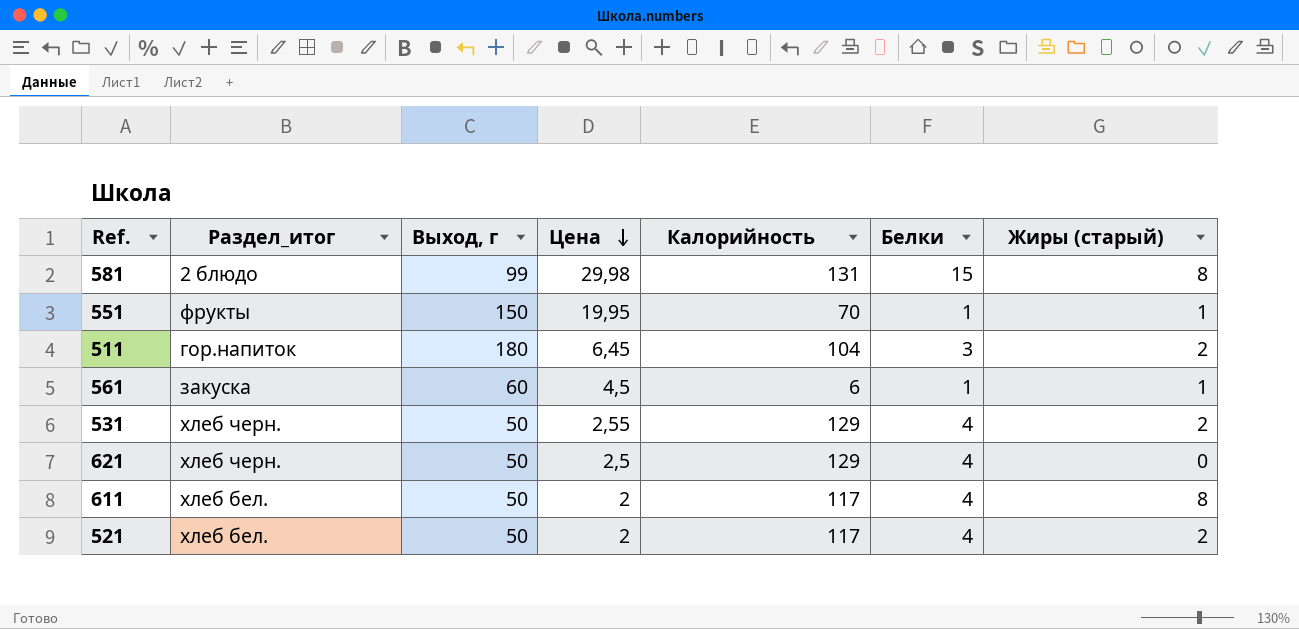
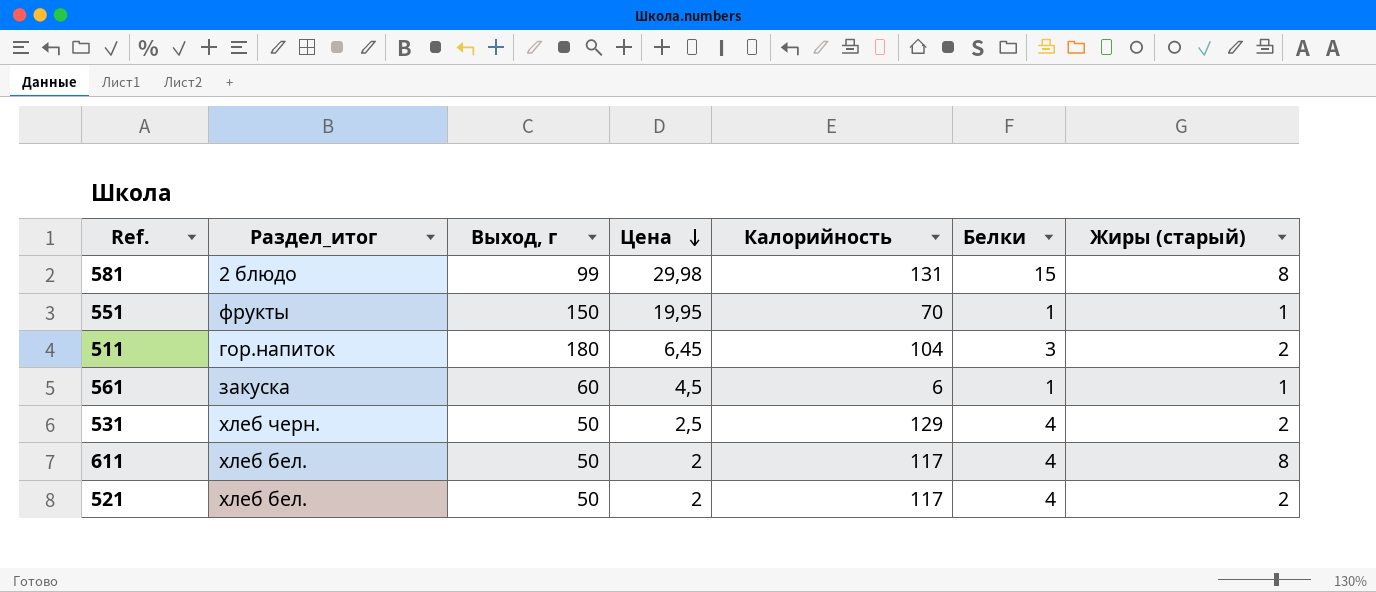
row 621: хлеб черн. | 50 | 2,5 | 129 | 4 | 0 -> none
531 | Цена: 2,55 -> 2,5

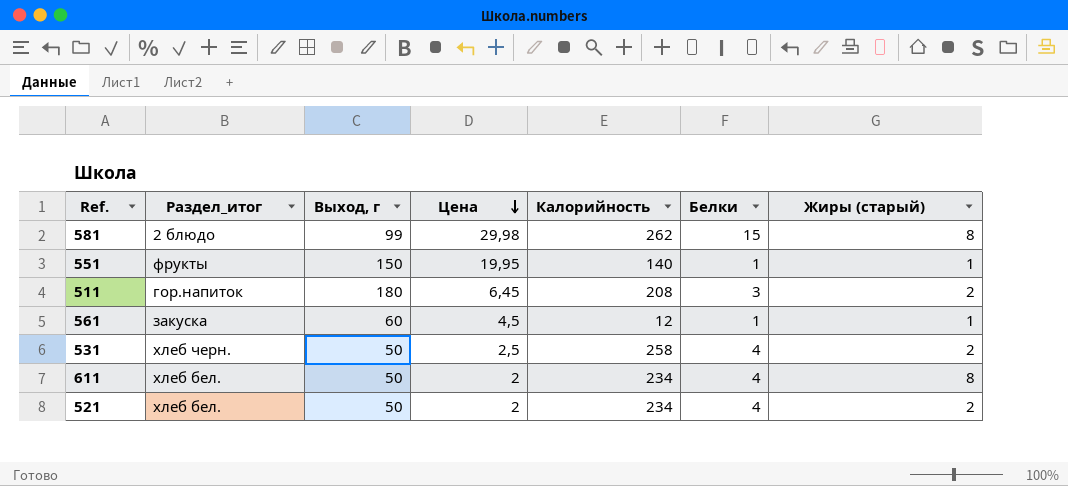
581 | Калорийность: 131 -> 262
551 | Калорийность: 70 -> 140
511 | Калорийность: 104 -> 208
561 | Калорийность: 6 -> 12
531 | Калорийность: 129 -> 258
611 | Калорийность: 117 -> 234
521 | Калорийность: 117 -> 234

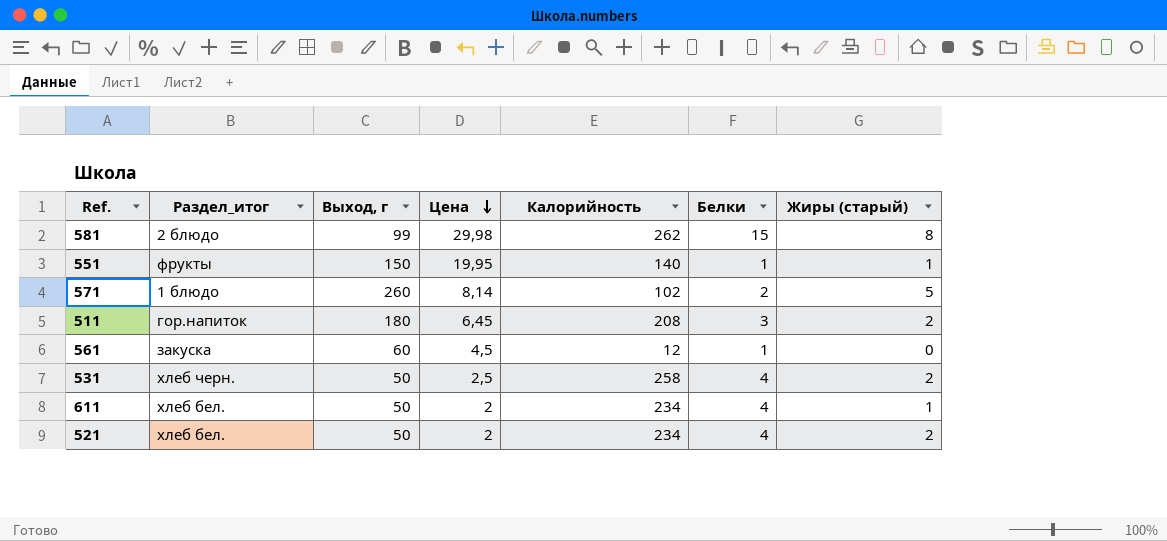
row 571: none -> 1 блюдо | 260 | 8,14 | 102 | 2 | 5
561 | Жиры (старый): 1 -> 0
611 | Жиры (старый): 8 -> 1

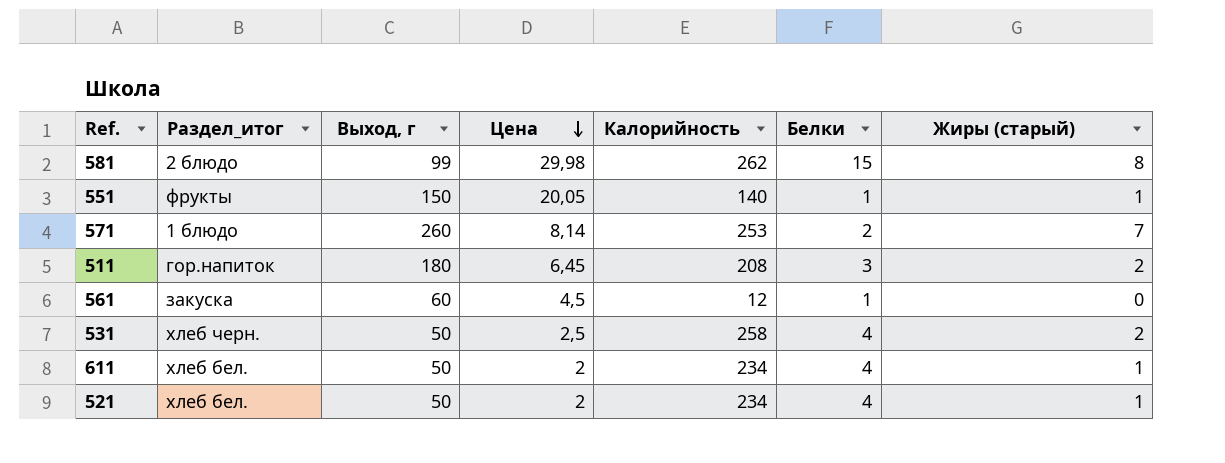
551 | Цена: 19,95 -> 20,05
571 | Калорийность: 102 -> 253
571 | Жиры (старый): 5 -> 7
521 | Жиры (старый): 2 -> 1

